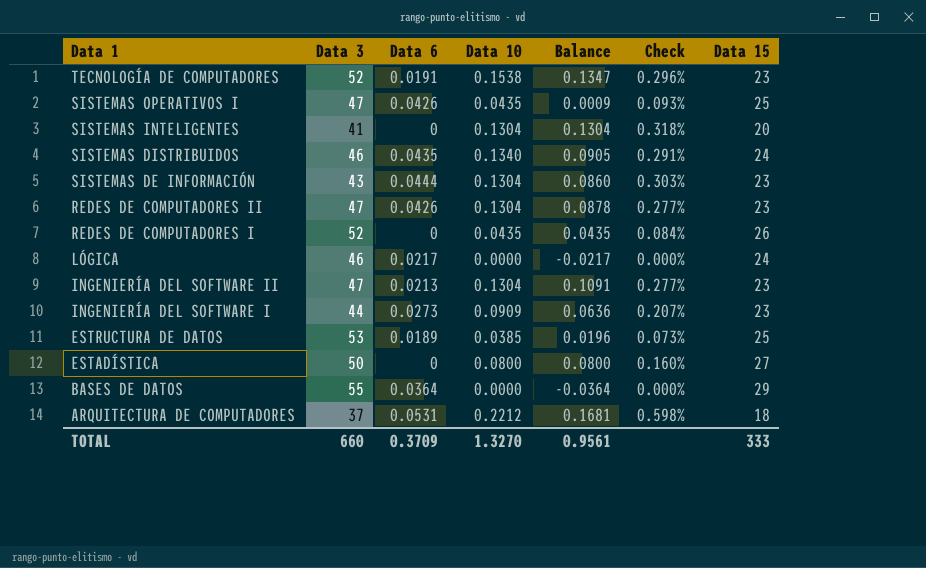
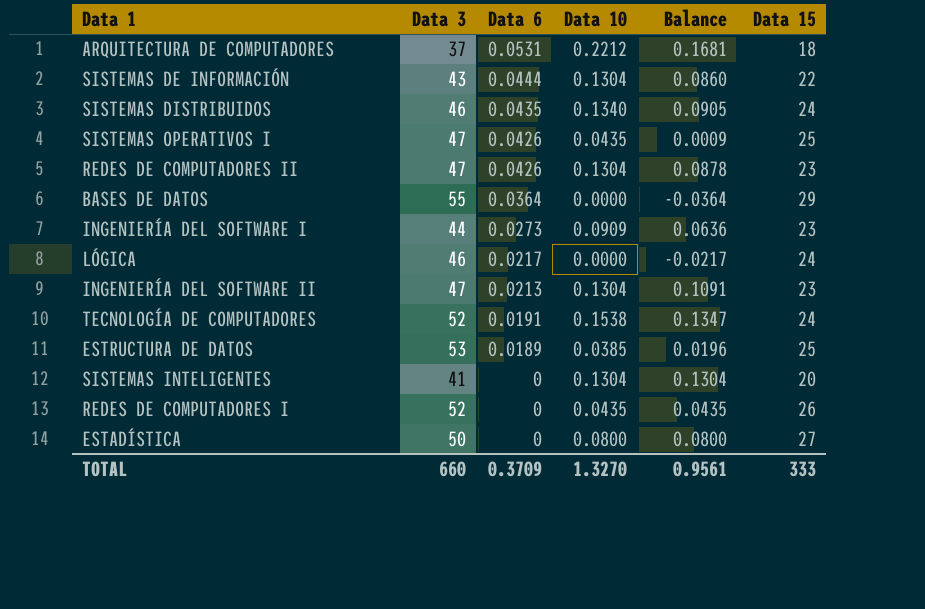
row order: Data 1 descending -> Data 6 descending
column Check | formula: [Data 10] / [Data 3] -> none
SISTEMAS DE INFORMACIÓN | Data 15: 23 -> 22
TECNOLOGÍA DE COMPUTADORES | Data 15: 23 -> 24

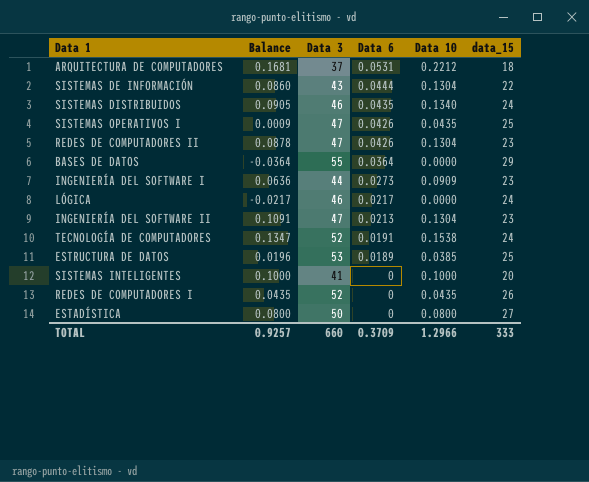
column Balance | position: 5 -> 2
column name: Data 15 -> data_15
SISTEMAS INTELIGENTES | Balance: 0.1304 -> 0.1000
SISTEMAS INTELIGENTES | Data 10: 0.1304 -> 0.1000
TOTAL | Balance: 0.9561 -> 0.9257
TOTAL | Data 10: 1.3270 -> 1.2966

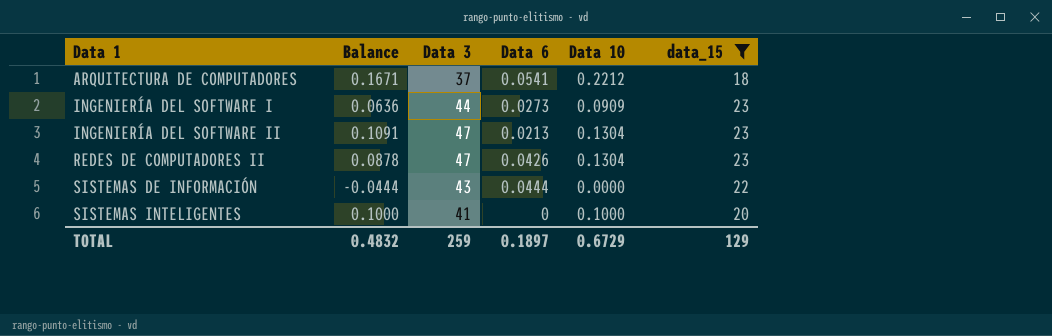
filter: none -> data_15 <= 23
row order: Data 6 descending -> Data 1 ascending
ARQUITECTURA DE COMPUTADORES | Balance: 0.1681 -> 0.1671
ARQUITECTURA DE COMPUTADORES | Data 6: 0.0531 -> 0.0541
SISTEMAS DE INFORMACIÓN | Balance: 0.0860 -> -0.0444
SISTEMAS DE INFORMACIÓN | Data 10: 0.1304 -> 0.0000
TOTAL | Balance: 0.9257 -> 0.4832
TOTAL | Data 3: 660 -> 259
TOTAL | Data 6: 0.3709 -> 0.1897
TOTAL | Data 10: 1.2966 -> 0.6729
TOTAL | data_15: 333 -> 129

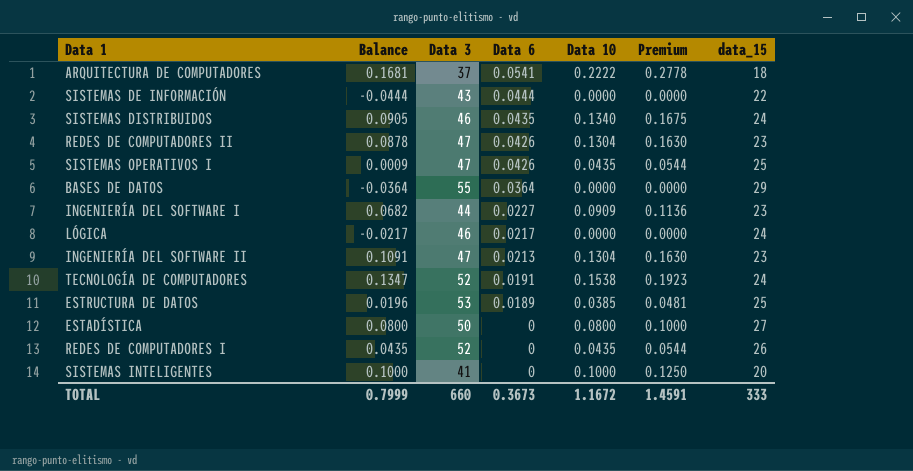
filter: data_15 <= 23 -> none
row order: Data 1 ascending -> Data 6 descending
column Premium | formula: none -> [Data 10] * 1.25
ARQUITECTURA DE COMPUTADORES | Balance: 0.1671 -> 0.1681
ARQUITECTURA DE COMPUTADORES | Data 10: 0.2212 -> 0.2222
INGENIERÍA DEL SOFTWARE I | Balance: 0.0636 -> 0.0682
INGENIERÍA DEL SOFTWARE I | Data 6: 0.0273 -> 0.0227
TOTAL | Balance: 0.4832 -> 0.7999
TOTAL | Data 3: 259 -> 660
TOTAL | Data 6: 0.1897 -> 0.3673
TOTAL | Data 10: 0.6729 -> 1.1672
TOTAL | data_15: 129 -> 333

